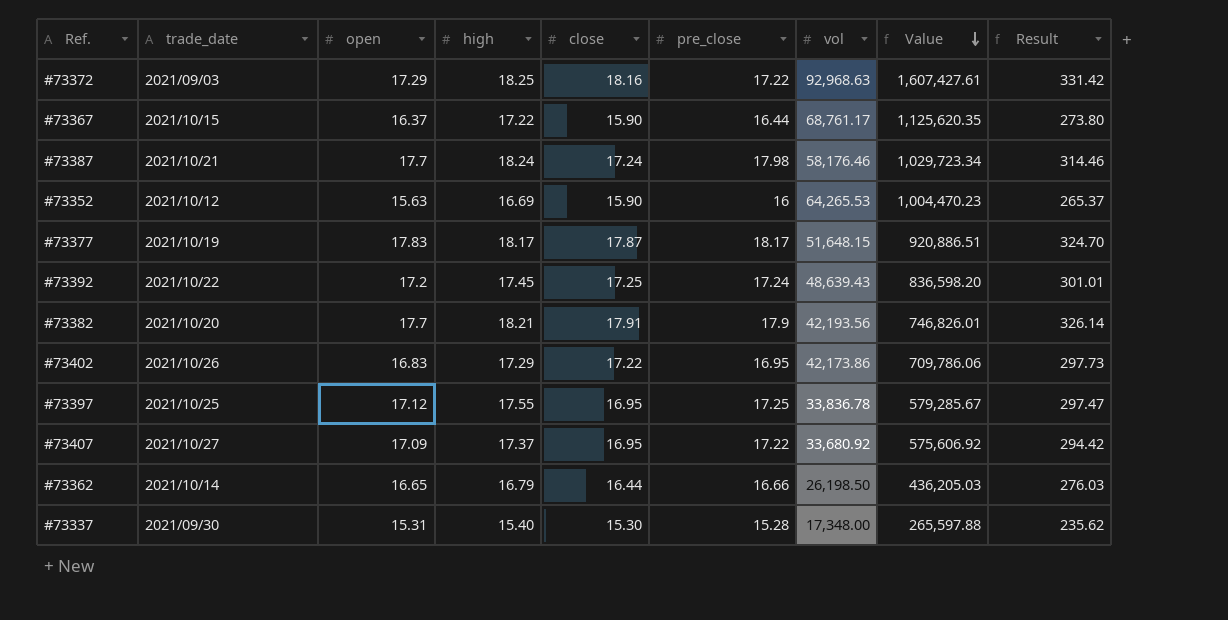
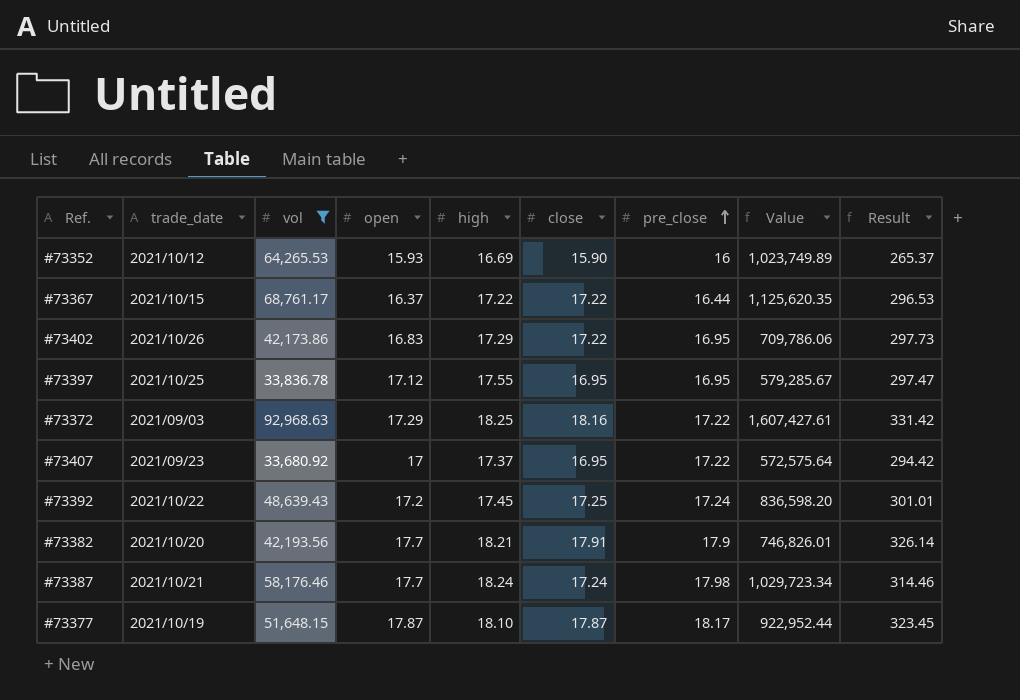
filter: none -> vol >= 33,680.92
row order: Value descending -> pre_close ascending
column vol | position: 7 -> 3
#73352 | open: 15.63 -> 15.93
#73352 | Value: 1,004,470.23 -> 1,023,749.89
#73367 | close: 15.90 -> 17.22
#73367 | Result: 273.80 -> 296.53
#73397 | pre_close: 17.25 -> 16.95
#73407 | trade_date: 2021/10/27 -> 2021/09/23
#73407 | open: 17.09 -> 17
#73407 | Value: 575,606.92 -> 572,575.64
#73377 | open: 17.83 -> 17.87
#73377 | high: 18.17 -> 18.10
#73377 | Value: 920,886.51 -> 922,952.44
#73377 | Result: 324.70 -> 323.45

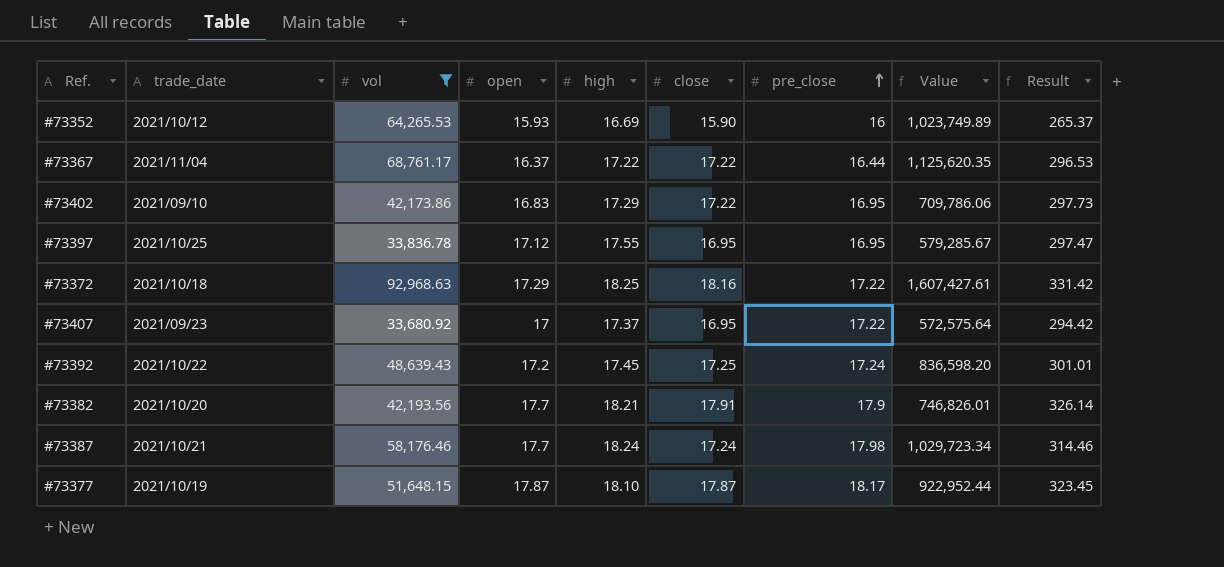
#73367 | trade_date: 2021/10/15 -> 2021/11/04
#73402 | trade_date: 2021/10/26 -> 2021/09/10
#73372 | trade_date: 2021/09/03 -> 2021/10/18

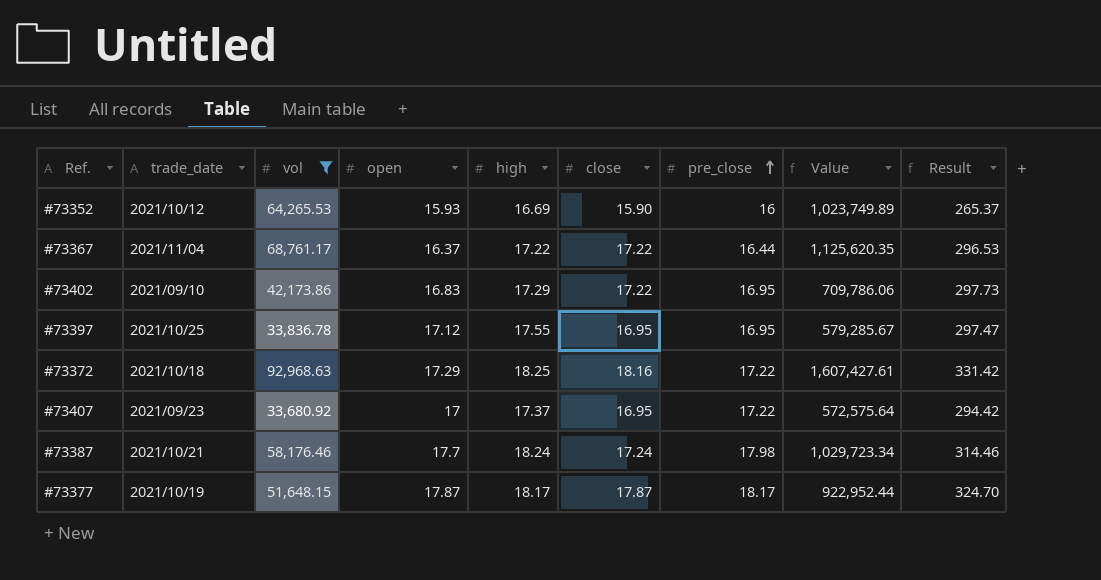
row #73392: 2021/10/22 | 48,639.43 | 17.2 | 17.45 | 17.25 | 17.24 | 836,598.20 | 301.01 -> none
row #73382: 2021/10/20 | 42,193.56 | 17.7 | 18.21 | 17.91 | 17.9 | 746,826.01 | 326.14 -> none
#73377 | high: 18.10 -> 18.17
#73377 | Result: 323.45 -> 324.70

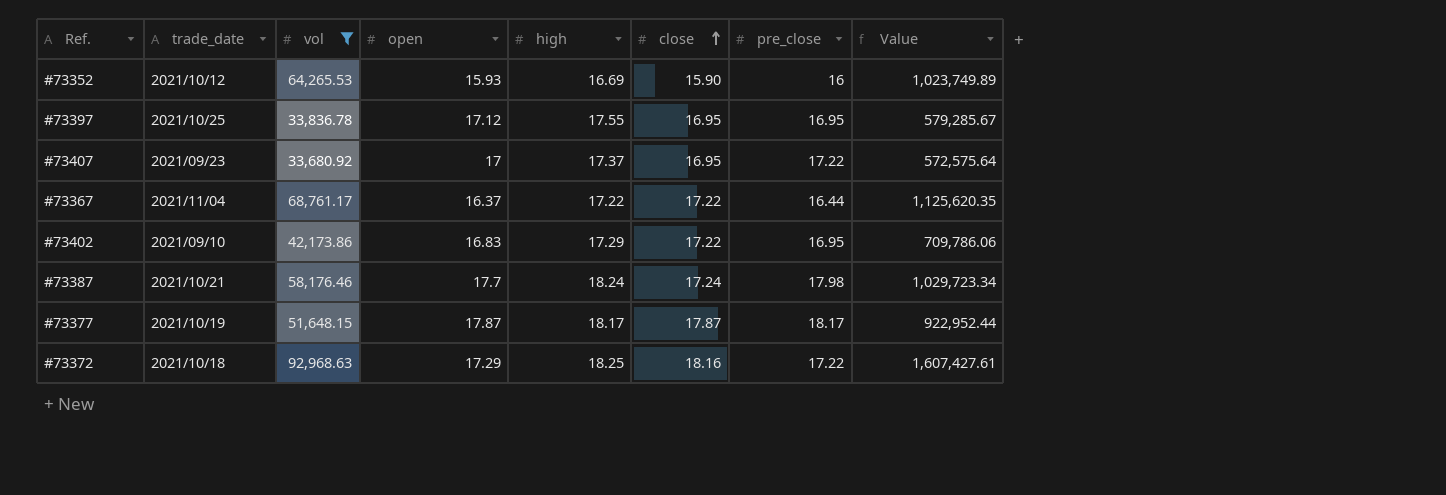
row order: pre_close ascending -> close ascending
column Result | formula: [high] * [close] -> none

